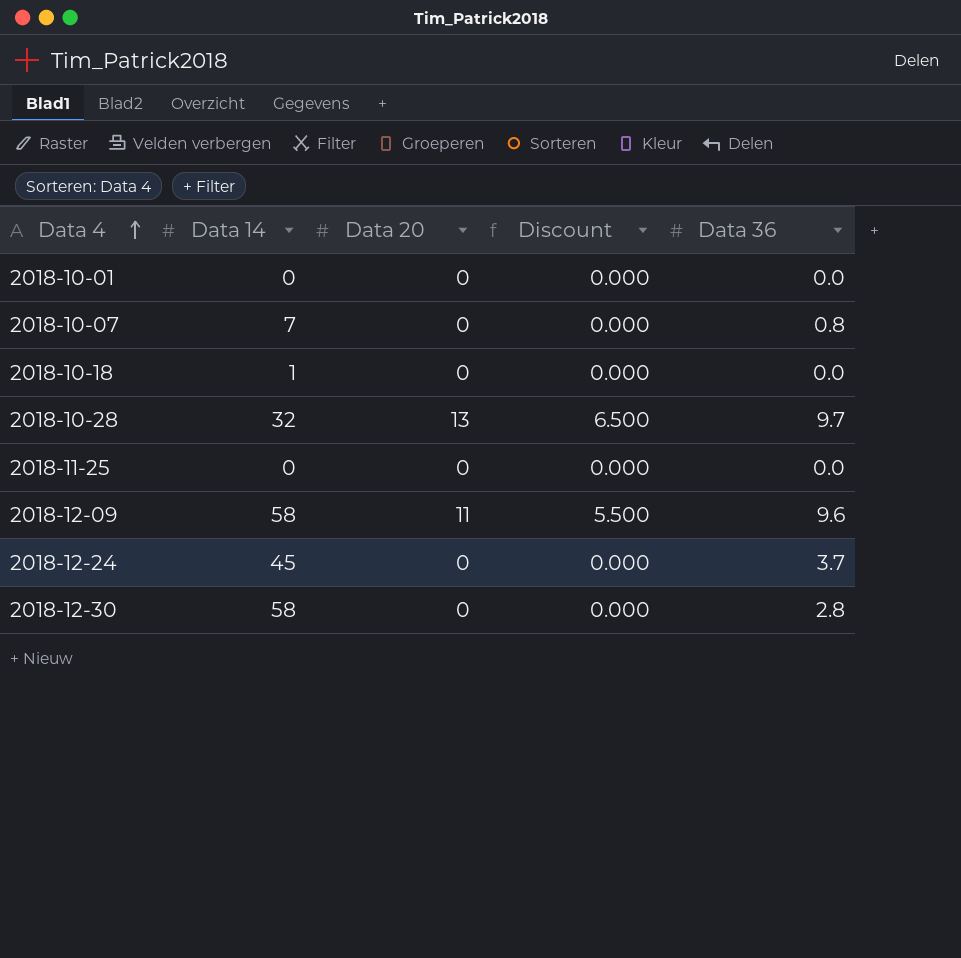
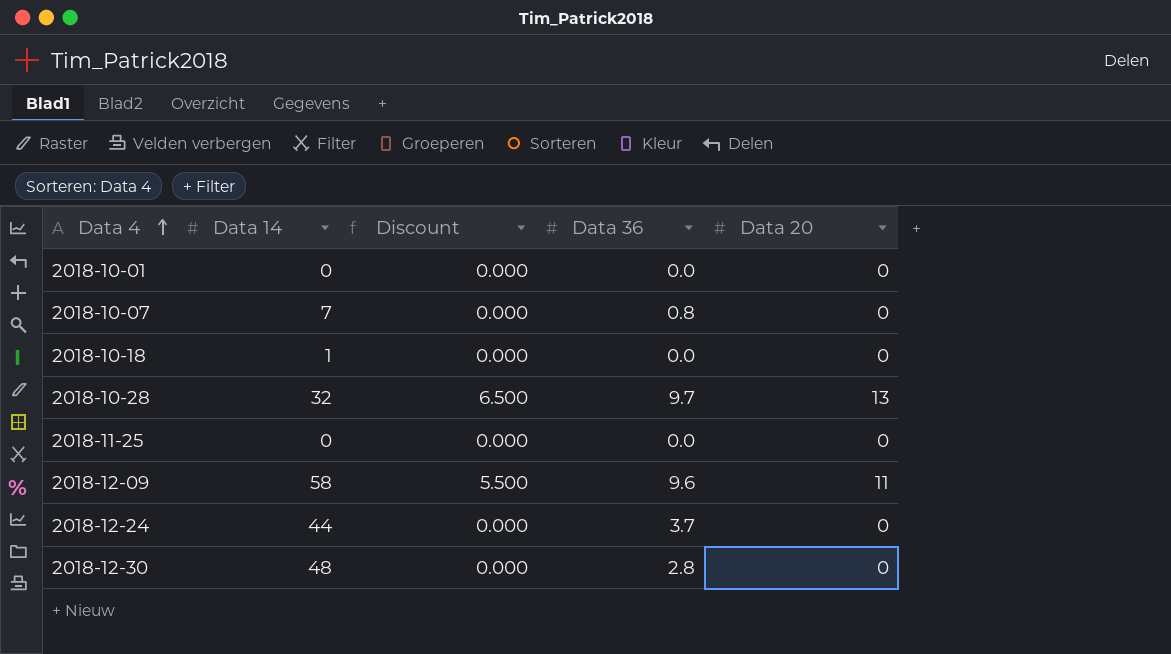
column Data 20 | position: 3 -> 5
2018-12-24 | Data 14: 45 -> 44
2018-12-30 | Data 14: 58 -> 48

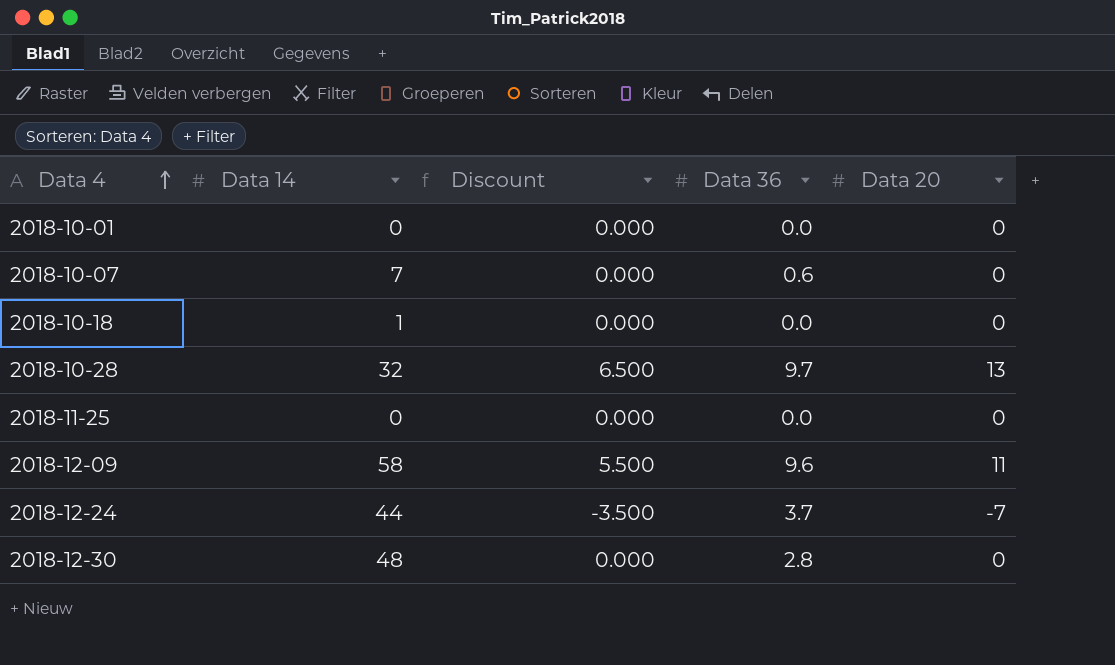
2018-10-07 | Data 36: 0.8 -> 0.6
2018-12-24 | Discount: 0.000 -> -3.500
2018-12-24 | Data 20: 0 -> -7

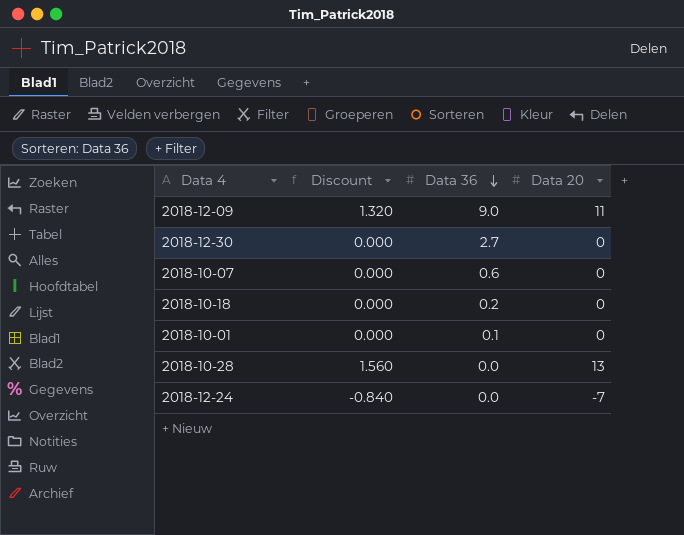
row order: Data 4 ascending -> Data 36 descending
column Data 14 | position: 2 -> none
column Discount | formula: [Data 20] * 0.5 -> [Data 20] * 0.12
row 2018-11-25: 0 | 0.000 | 0.0 | 0 -> none
2018-12-09 | Data 36: 9.6 -> 9.0
2018-12-30 | Data 36: 2.8 -> 2.7
2018-10-18 | Data 36: 0.0 -> 0.2
2018-10-01 | Data 36: 0.0 -> 0.1
2018-10-28 | Data 36: 9.7 -> 0.0
2018-12-24 | Data 36: 3.7 -> 0.0

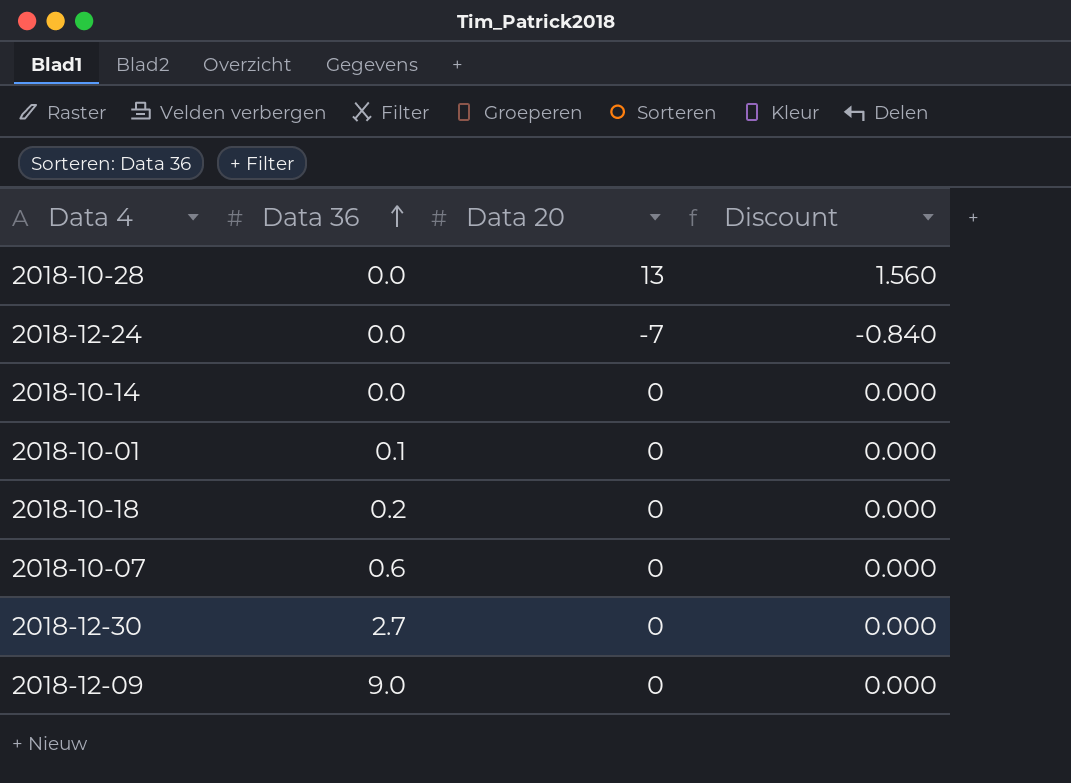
row order: Data 36 descending -> Data 36 ascending
column Discount | position: 2 -> 4
row 2018-10-14: none -> 0.0 | 0 | 0.000
2018-12-09 | Data 20: 11 -> 0
2018-12-09 | Discount: 1.320 -> 0.000

